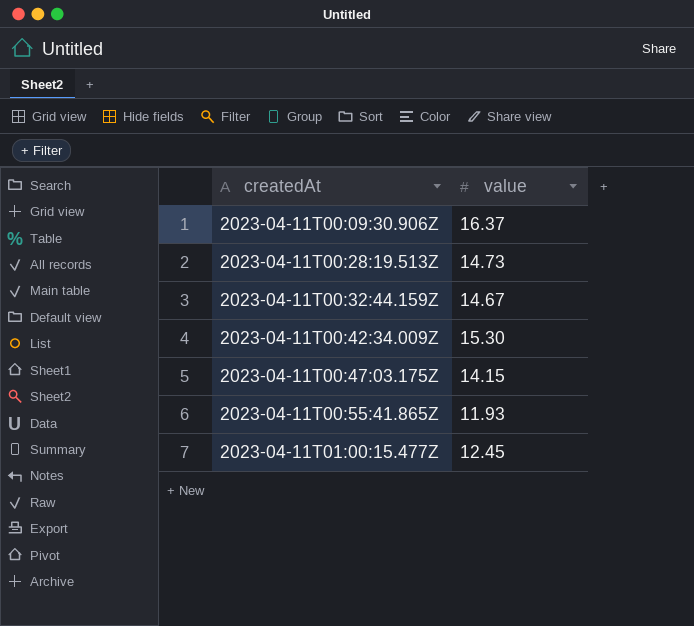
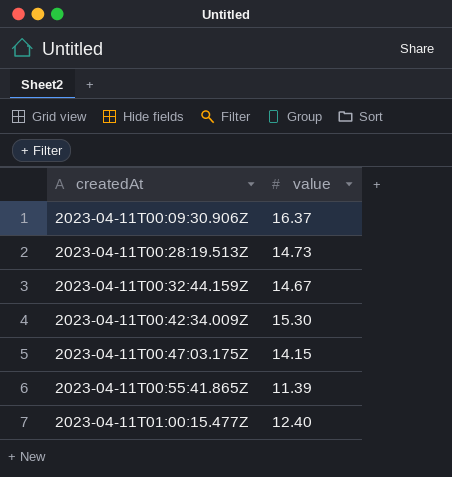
2023-04-11T00:55:41.865Z | value: 11.93 -> 11.39
2023-04-11T01:00:15.477Z | value: 12.45 -> 12.40

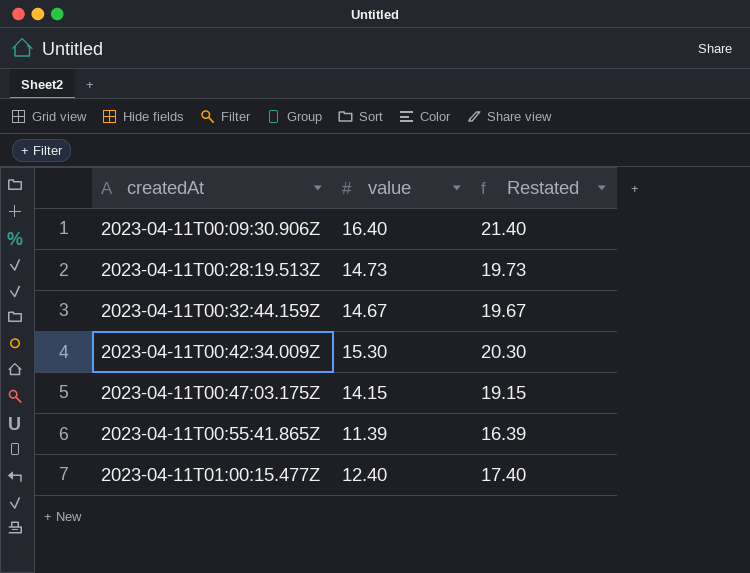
column Restated | formula: none -> [value] + 5
2023-04-11T00:09:30.906Z | value: 16.37 -> 16.40

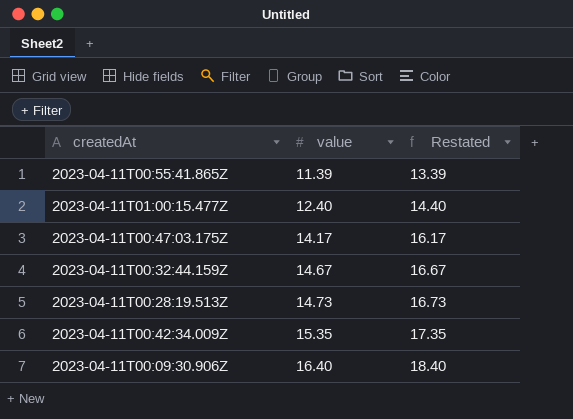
row order: createdAt ascending -> value ascending
column Restated | formula: [value] + 5 -> [value] + 2
2023-04-11T00:47:03.175Z | value: 14.15 -> 14.17
2023-04-11T00:42:34.009Z | value: 15.30 -> 15.35

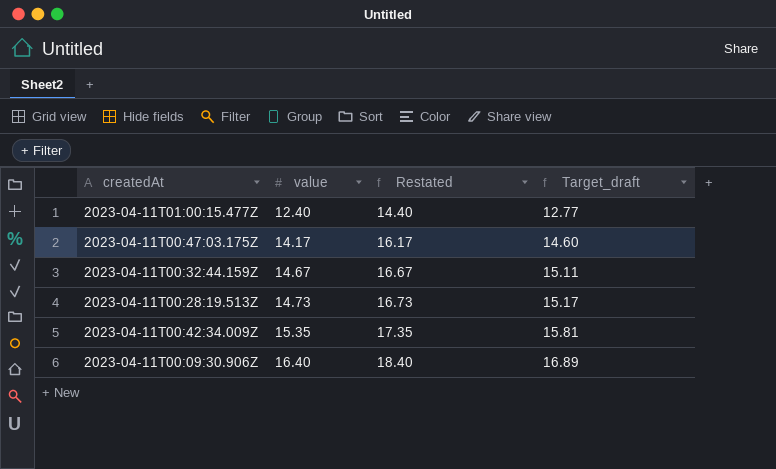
column Target_draft | formula: none -> [value] * 1.03
row 2023-04-11T00:55:41.865Z: 11.39 | 13.39 -> none

